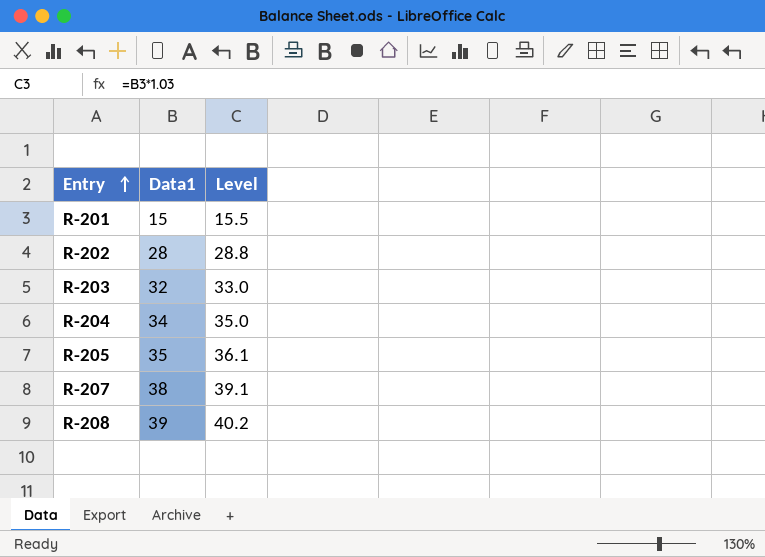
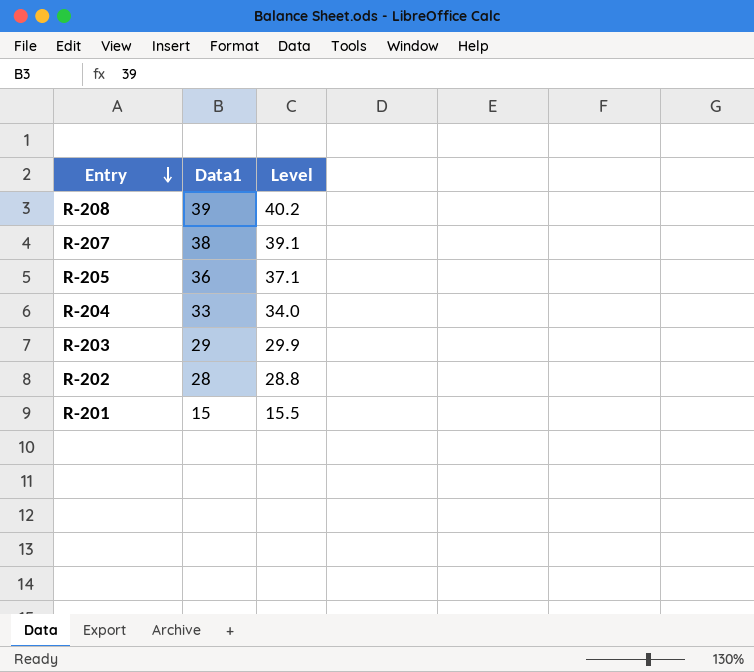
row order: Entry ascending -> Entry descending
R-205 | Data1: 35 -> 36
R-205 | Level: 36.1 -> 37.1
R-204 | Data1: 34 -> 33
R-204 | Level: 35.0 -> 34.0
R-203 | Data1: 32 -> 29
R-203 | Level: 33.0 -> 29.9

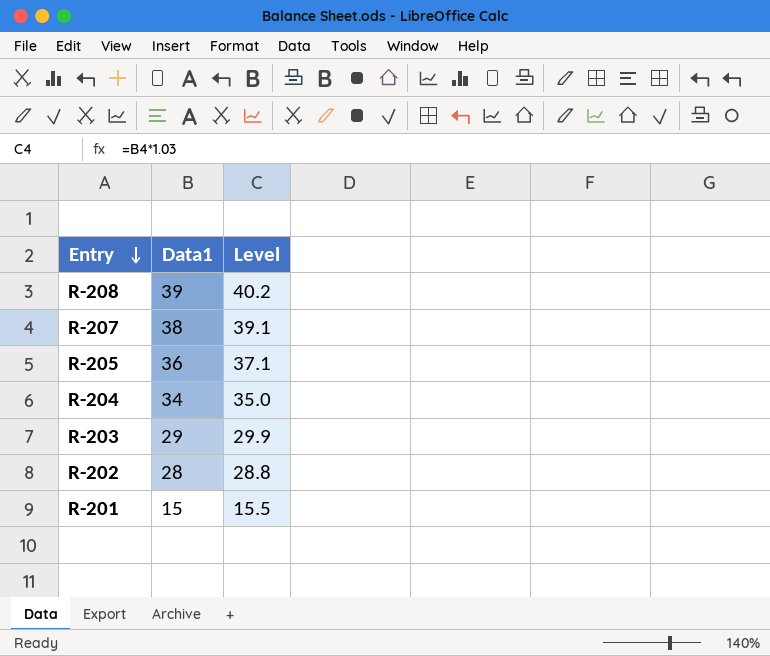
R-204 | Data1: 33 -> 34
R-204 | Level: 34.0 -> 35.0

